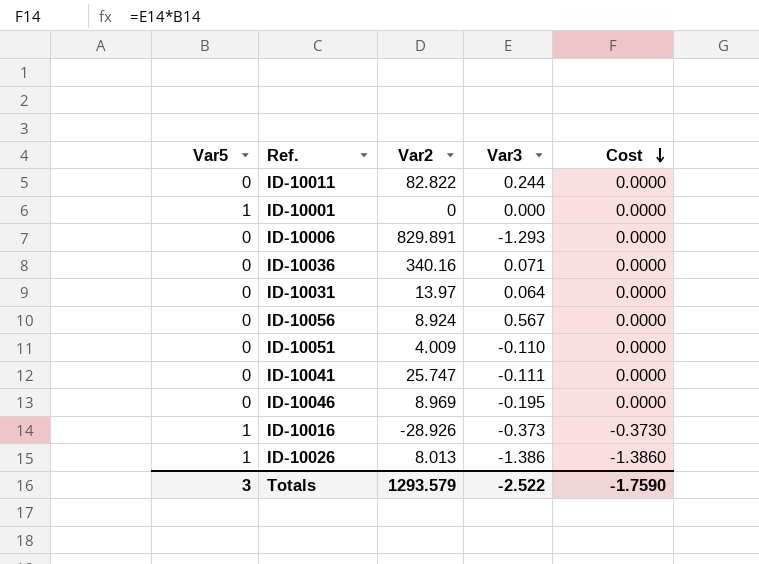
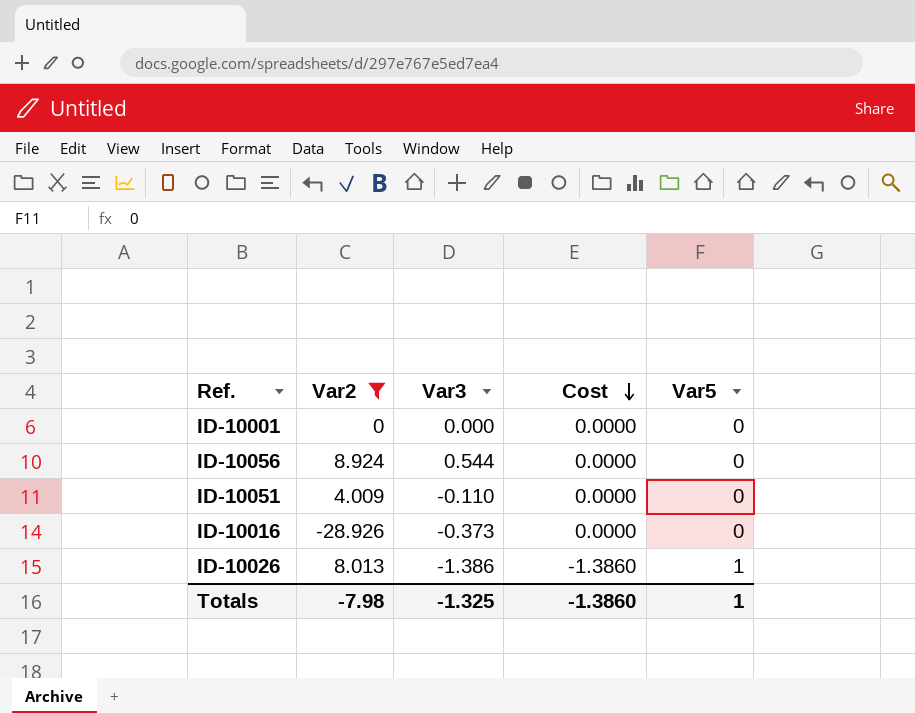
filter: none -> Var2 <= 8.924
column Var5 | position: 1 -> 5
ID-10001 | Var5: 1 -> 0
ID-10056 | Var3: 0.567 -> 0.544
ID-10016 | Cost: -0.3730 -> 0.0000
ID-10016 | Var5: 1 -> 0
Totals | Var2: 1293.579 -> -7.98
Totals | Var3: -2.522 -> -1.325
Totals | Cost: -1.7590 -> -1.3860
Totals | Var5: 3 -> 1

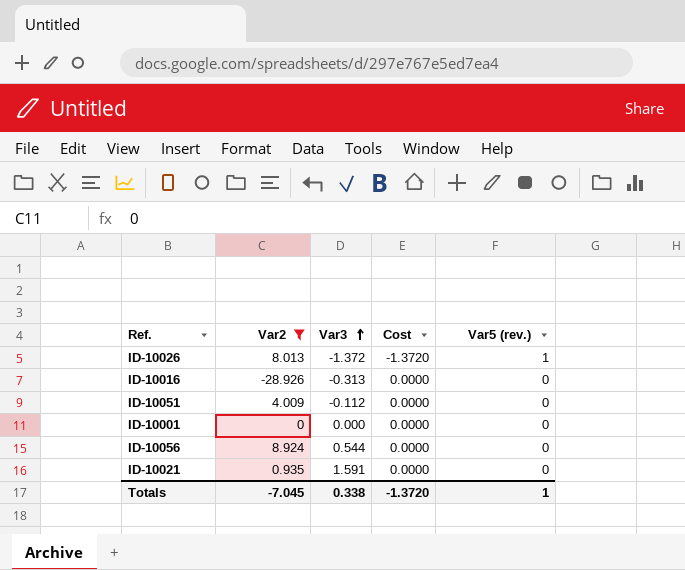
row order: Cost descending -> Var3 ascending
column name: Var5 -> Var5 (rev.)
ID-10026 | Var3: -1.386 -> -1.372
ID-10026 | Cost: -1.3860 -> -1.3720
ID-10016 | Var3: -0.373 -> -0.313
ID-10051 | Var3: -0.110 -> -0.112
row ID-10021: none -> 0.935 | 1.591 | 0.0000 | 0
Totals | Var2: -7.98 -> -7.045
Totals | Var3: -1.325 -> 0.338
Totals | Cost: -1.3860 -> -1.3720

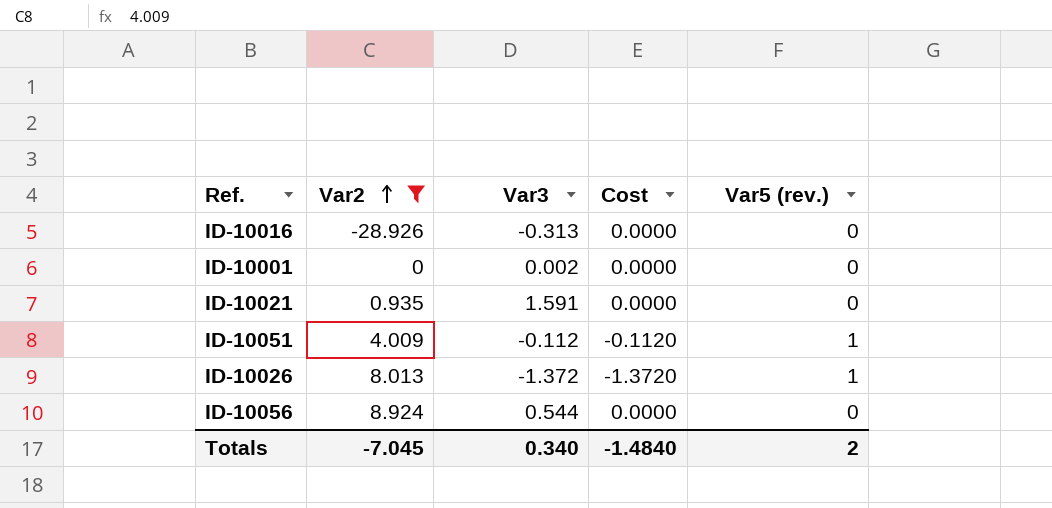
row order: Var3 ascending -> Var2 ascending
ID-10001 | Var3: 0.000 -> 0.002
ID-10051 | Cost: 0.0000 -> -0.1120
ID-10051 | Var5 (rev.): 0 -> 1
Totals | Var3: 0.338 -> 0.340
Totals | Cost: -1.3720 -> -1.4840
Totals | Var5 (rev.): 1 -> 2

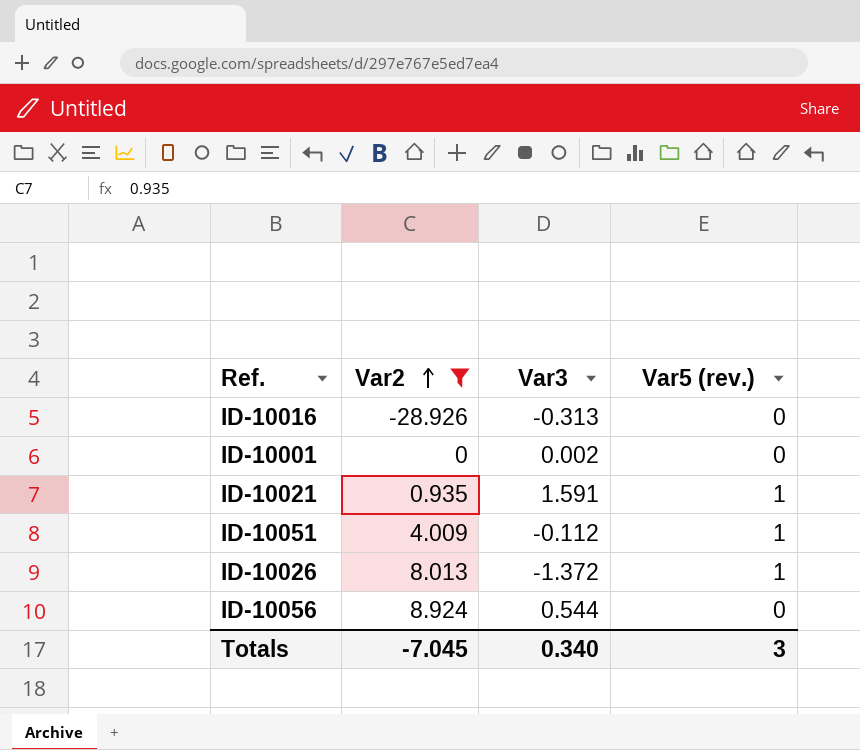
column Cost | formula: [Var3] * [Var5 (rev.)] -> none
ID-10021 | Var5 (rev.): 0 -> 1
Totals | Var5 (rev.): 2 -> 3

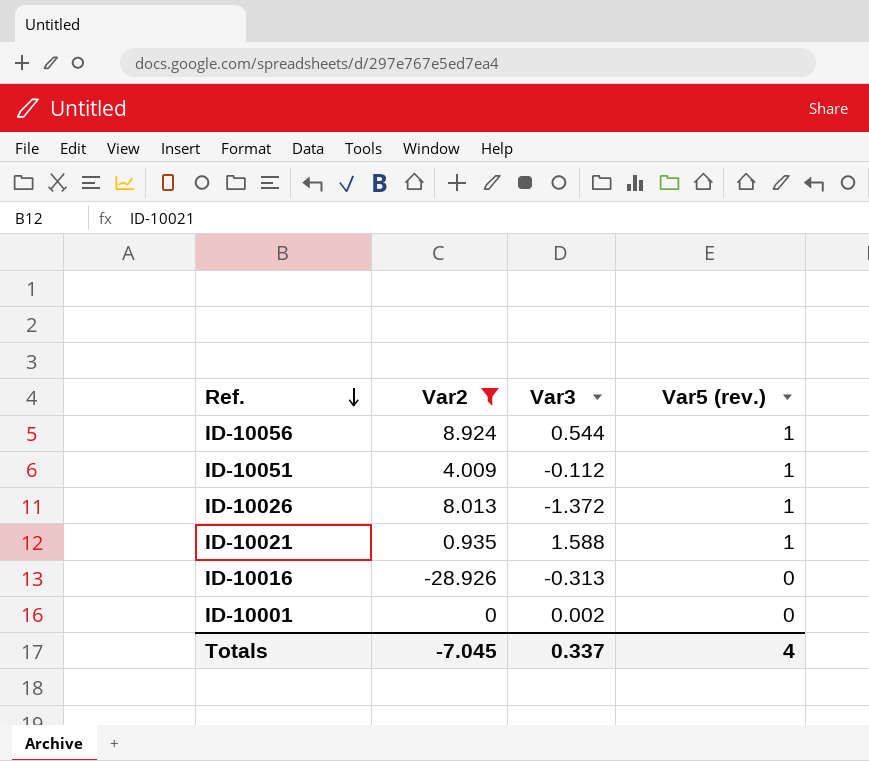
row order: Var2 ascending -> Ref. descending
ID-10056 | Var5 (rev.): 0 -> 1
ID-10021 | Var3: 1.591 -> 1.588
Totals | Var3: 0.340 -> 0.337
Totals | Var5 (rev.): 3 -> 4

